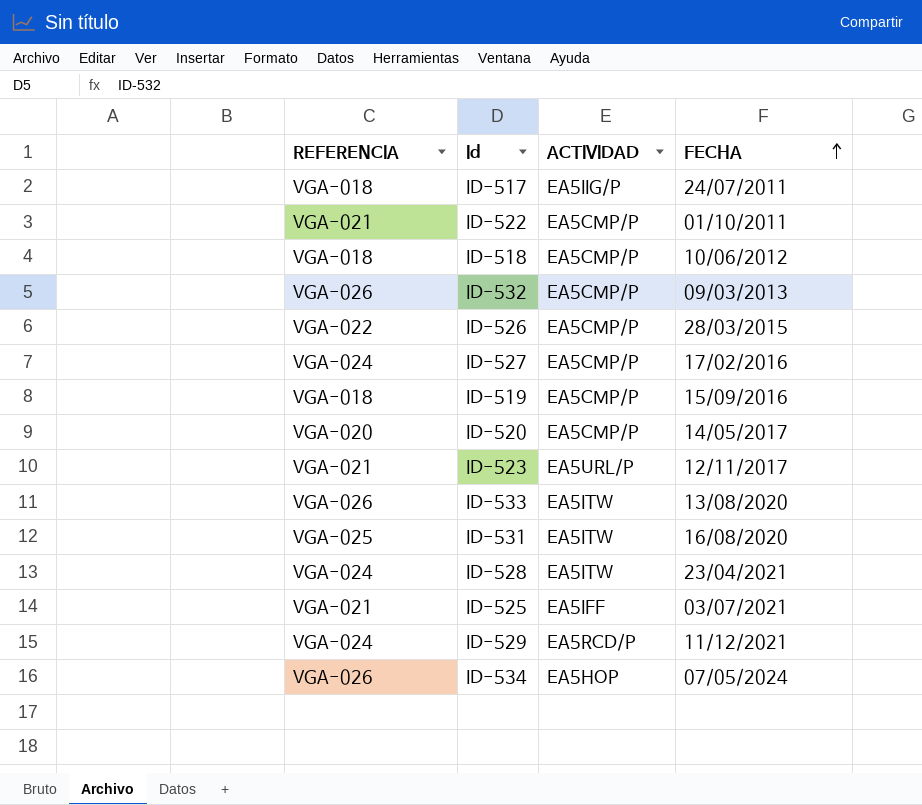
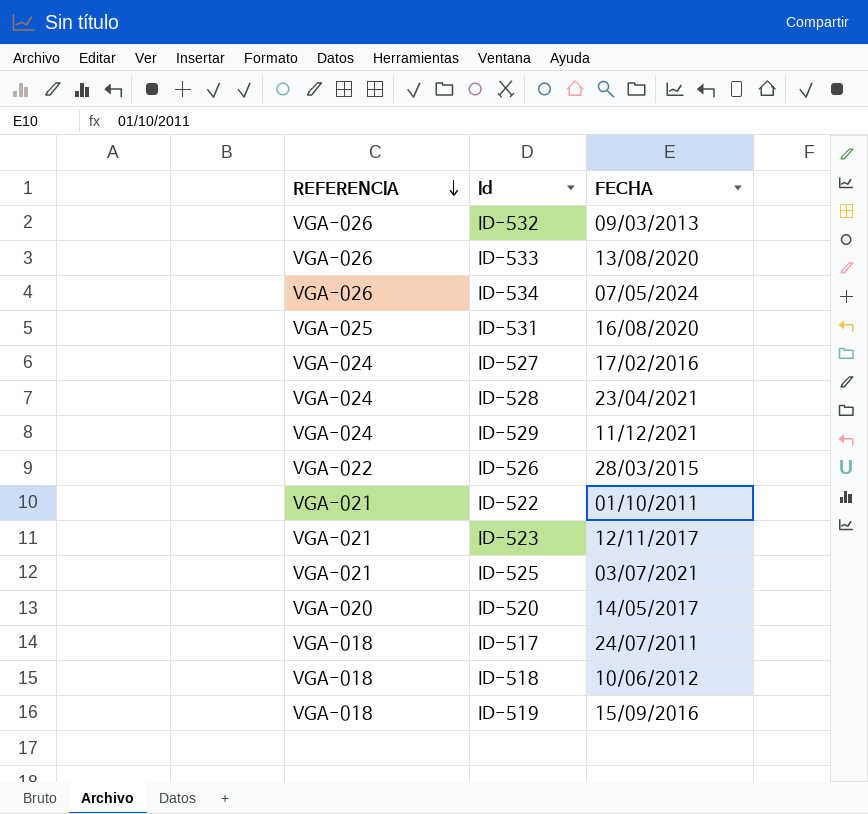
row order: FECHA ascending -> REFERENCIA descending
column ACTIVIDAD | position: 3 -> none

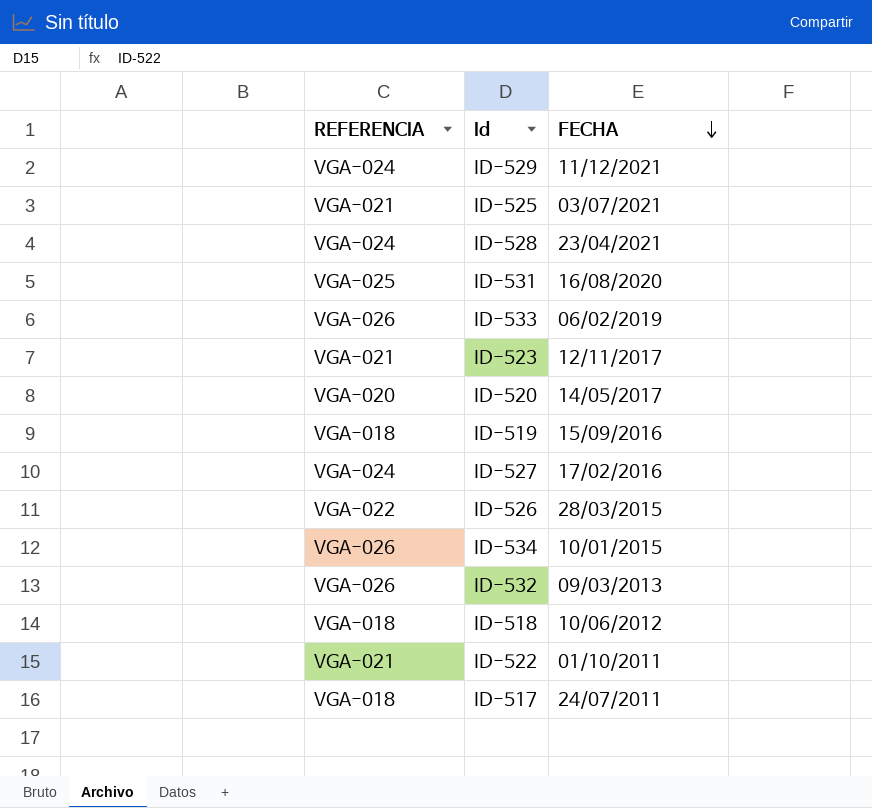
row order: REFERENCIA descending -> FECHA descending
ID-533 | FECHA: 13/08/2020 -> 06/02/2019
ID-534 | FECHA: 07/05/2024 -> 10/01/2015

